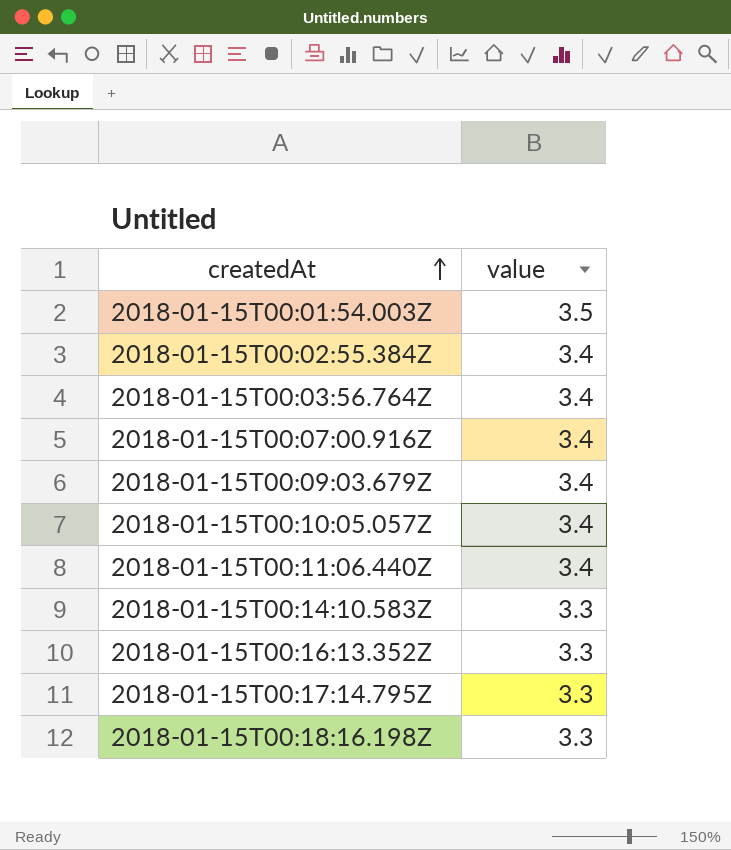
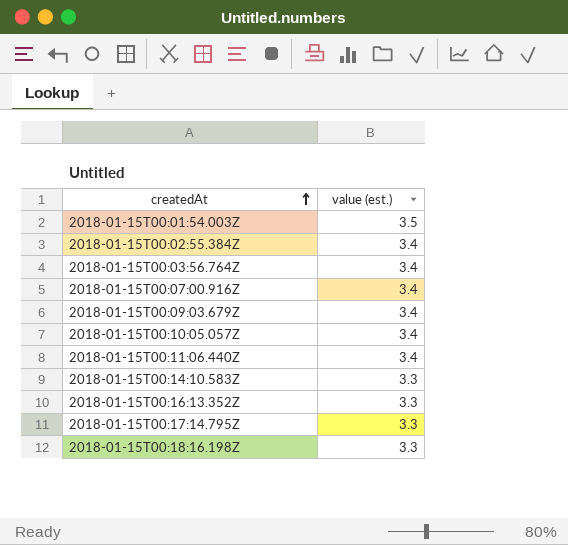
column name: value -> value (est.)

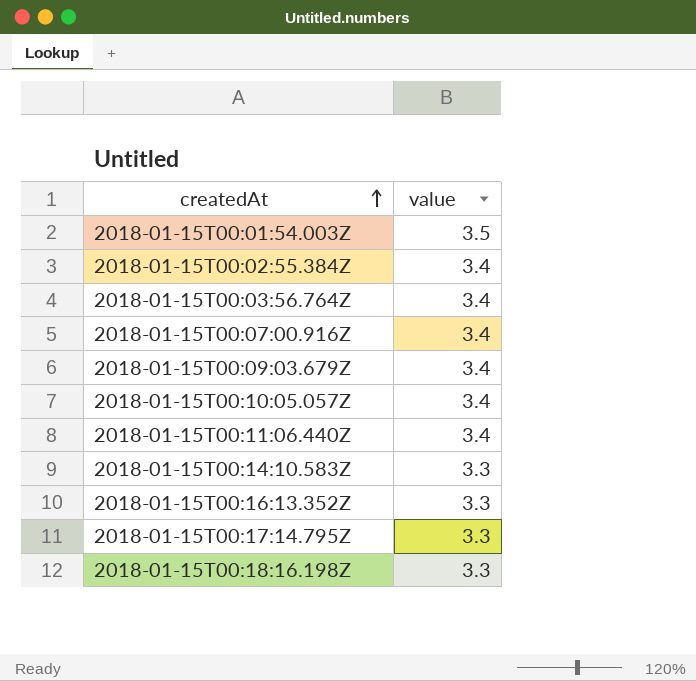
column name: value (est.) -> value

